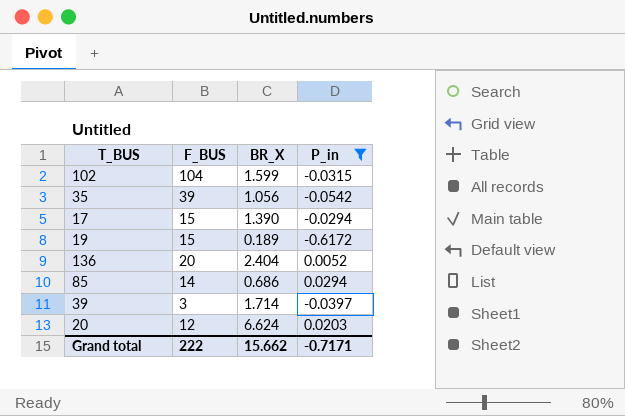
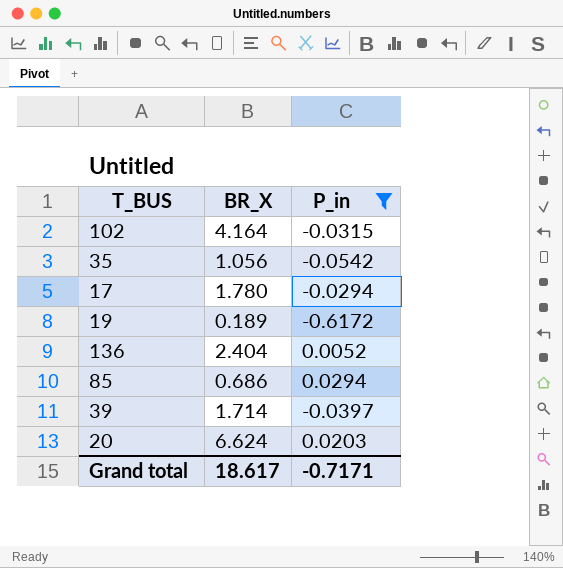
column F_BUS | position: 2 -> none
102 | BR_X: 1.599 -> 4.164
17 | BR_X: 1.390 -> 1.780
Grand total | BR_X: 15.662 -> 18.617

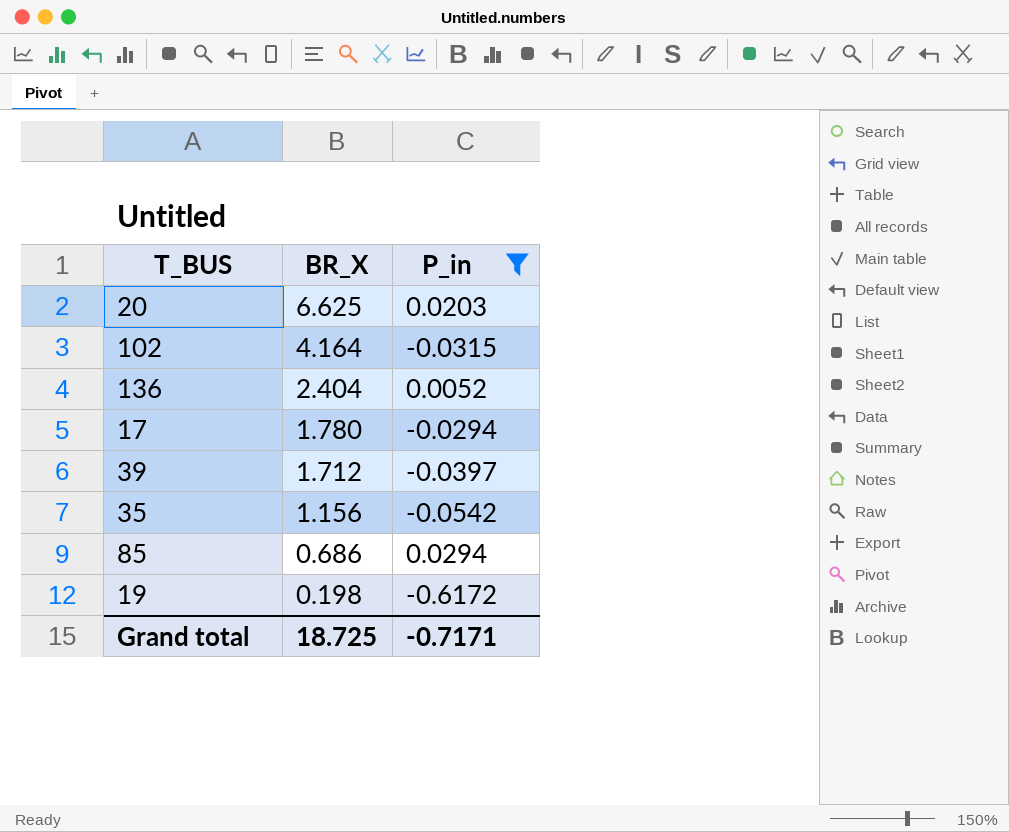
row order: none -> BR_X descending
20 | BR_X: 6.624 -> 6.625
39 | BR_X: 1.714 -> 1.712
35 | BR_X: 1.056 -> 1.156
19 | BR_X: 0.189 -> 0.198
Grand total | BR_X: 18.617 -> 18.725

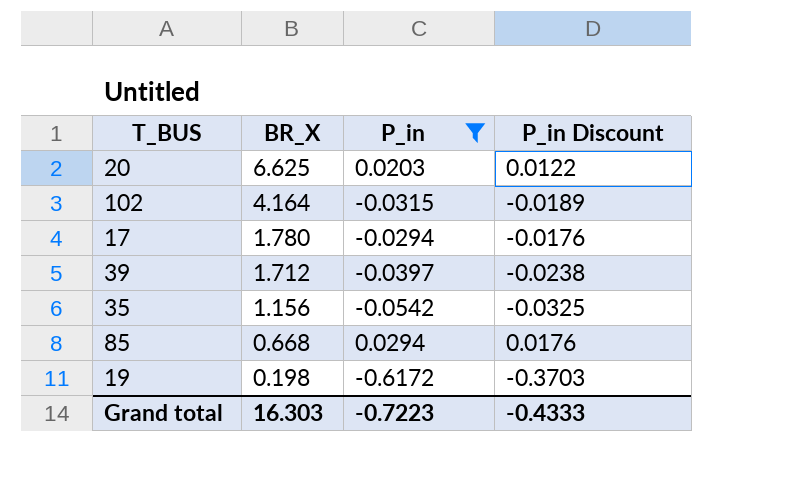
column P_in Discount | formula: none -> [P_in] * 0.6
row 136: 2.404 | 0.0052 -> none
85 | BR_X: 0.686 -> 0.668
Grand total | BR_X: 18.725 -> 16.303
Grand total | P_in: -0.7171 -> -0.7223

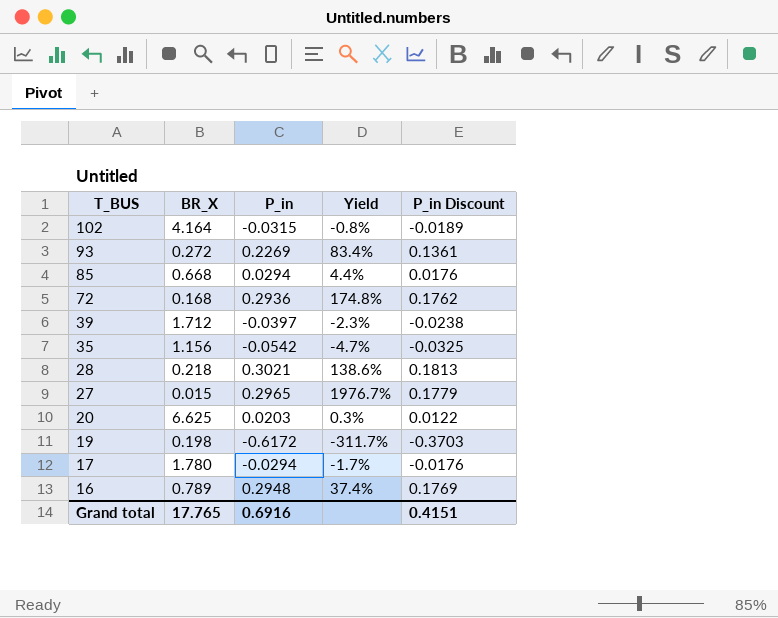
filter: P_in <= 0.0294 -> none
row order: BR_X descending -> T_BUS descending
column Yield | formula: none -> [P_in] / [BR_X]
Grand total | BR_X: 16.303 -> 17.765
Grand total | P_in: -0.7223 -> 0.6916
Grand total | P_in Discount: -0.4333 -> 0.4151

